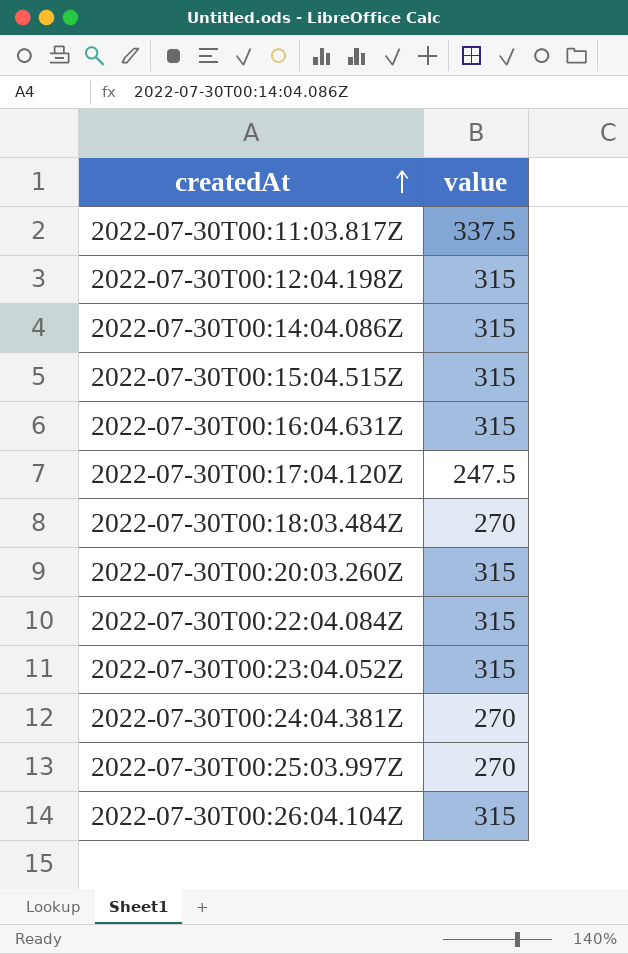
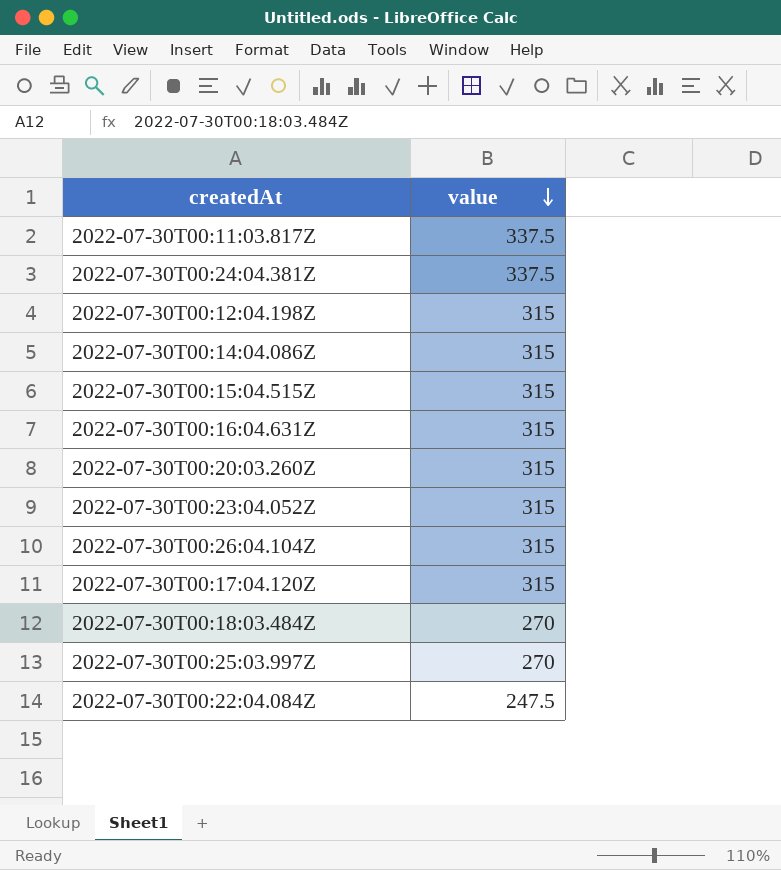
row order: createdAt ascending -> value descending
2022-07-30T00:24:04.381Z | value: 270 -> 337.5
2022-07-30T00:17:04.120Z | value: 247.5 -> 315
2022-07-30T00:22:04.084Z | value: 315 -> 247.5

